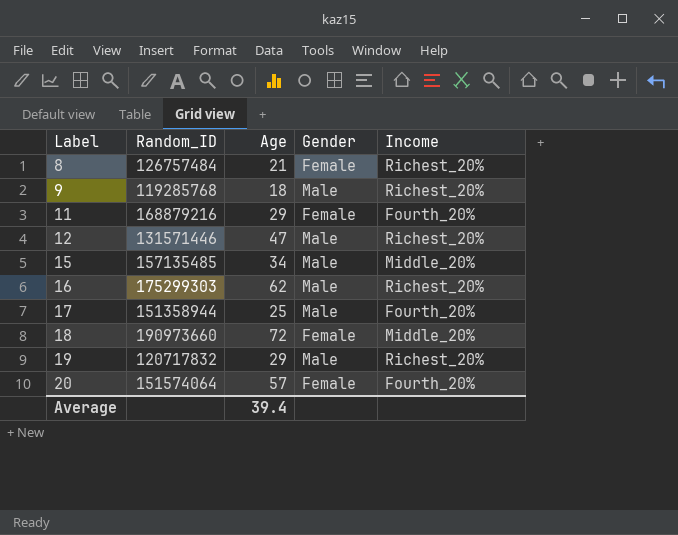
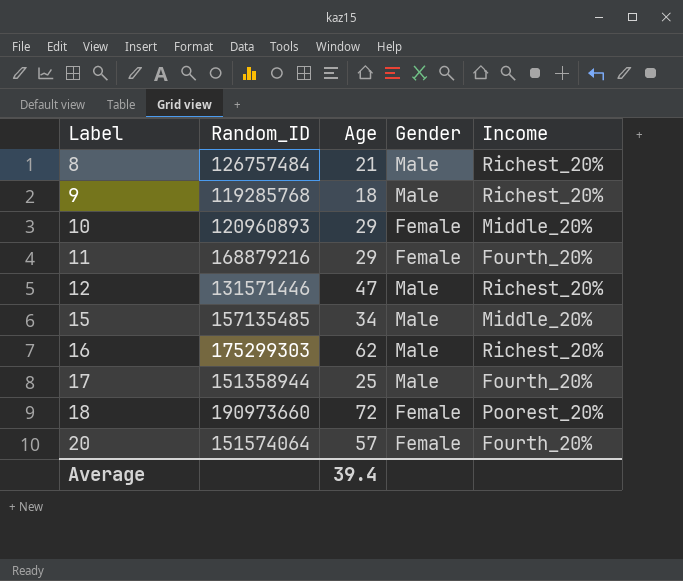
row 19: 120717832 | 29 | Male | Richest_20% -> none
8 | Gender: Female -> Male
row 10: none -> 120960893 | 29 | Female | Middle_20%
18 | Income: Middle_20% -> Poorest_20%

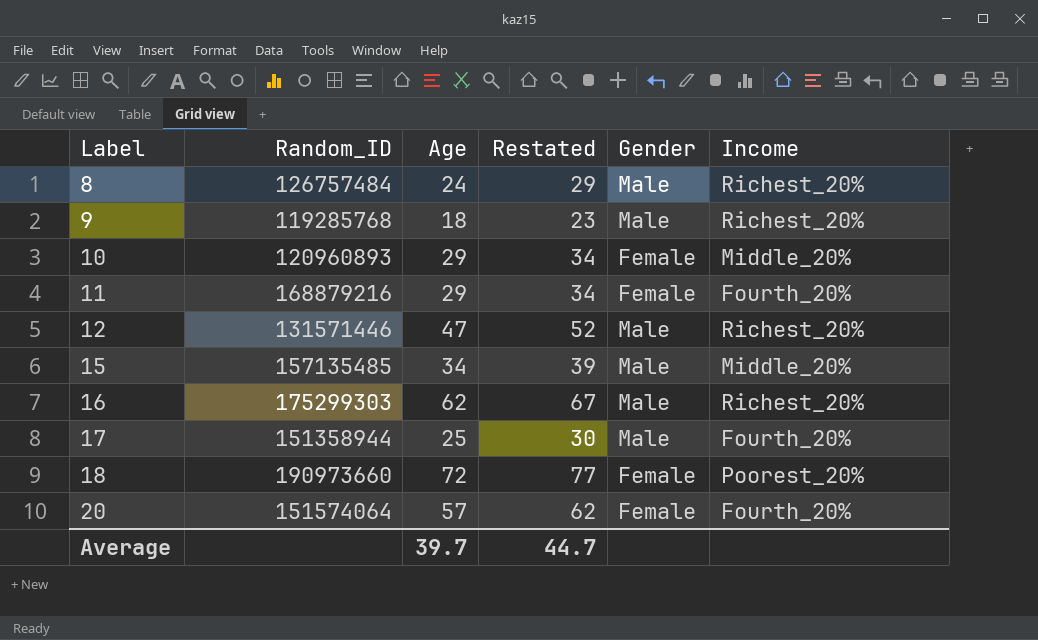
column Restated | formula: none -> [Age] + 5
8 | Age: 21 -> 24
Average | Age: 39.4 -> 39.7

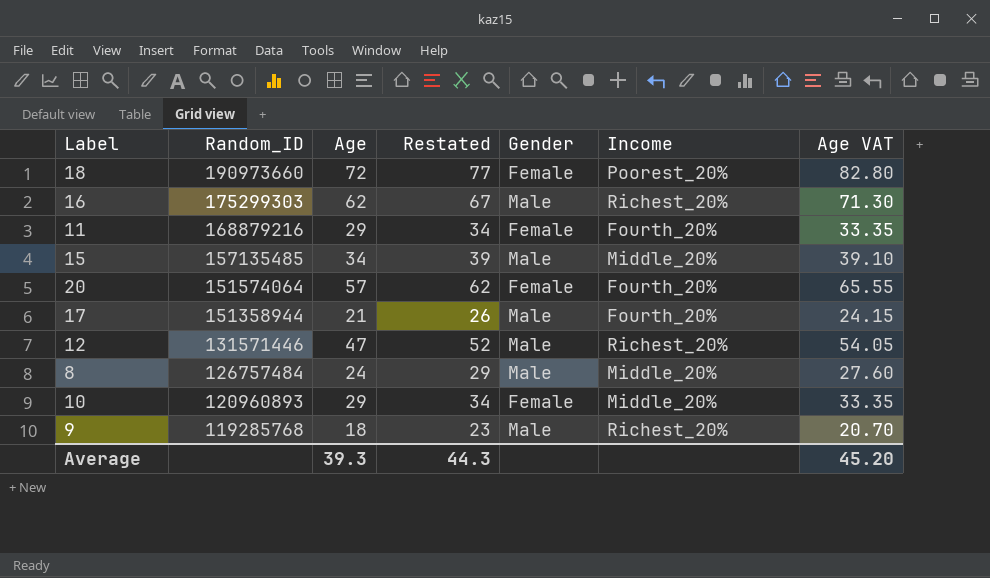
row order: Label ascending -> Random_ID descending
column Age VAT | formula: none -> [Age] * 1.15
17 | Age: 25 -> 21
17 | Restated: 30 -> 26
8 | Income: Richest_20% -> Middle_20%
Average | Age: 39.7 -> 39.3
Average | Restated: 44.7 -> 44.3

